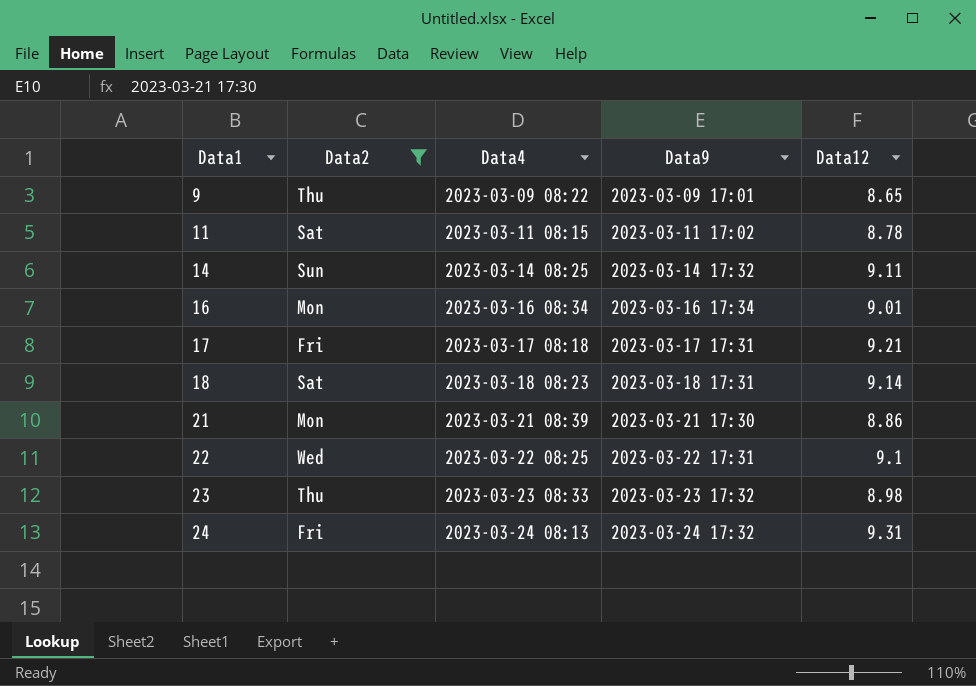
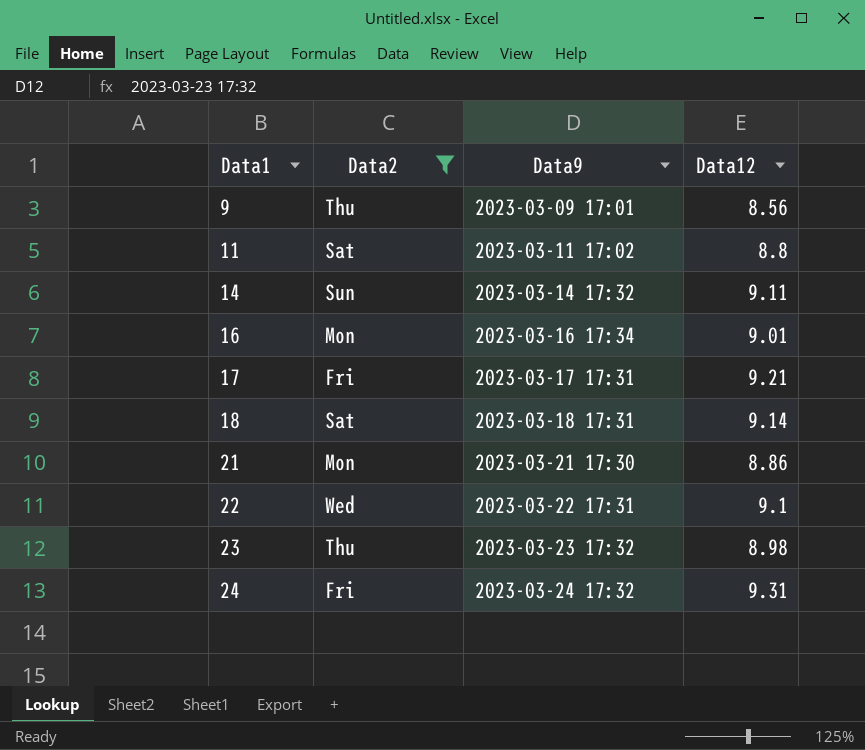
column Data4 | position: 3 -> none
9 | Data12: 8.65 -> 8.56
11 | Data12: 8.78 -> 8.8

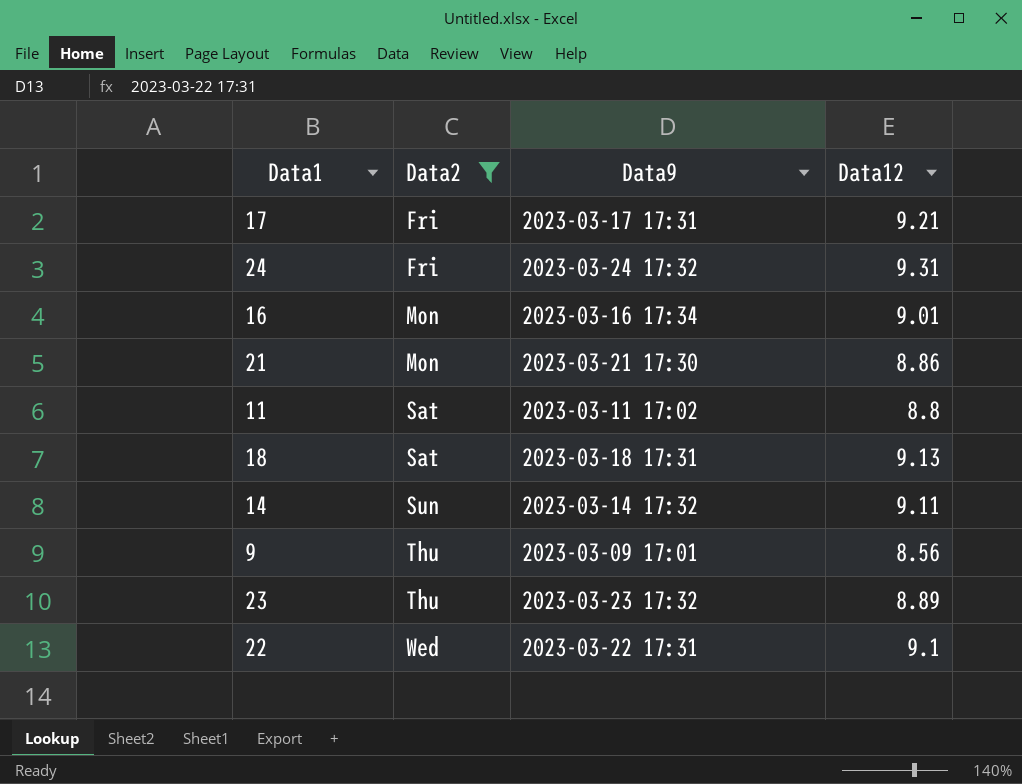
row order: Data1 ascending -> Data2 ascending
18 | Data12: 9.14 -> 9.13
23 | Data12: 8.98 -> 8.89

